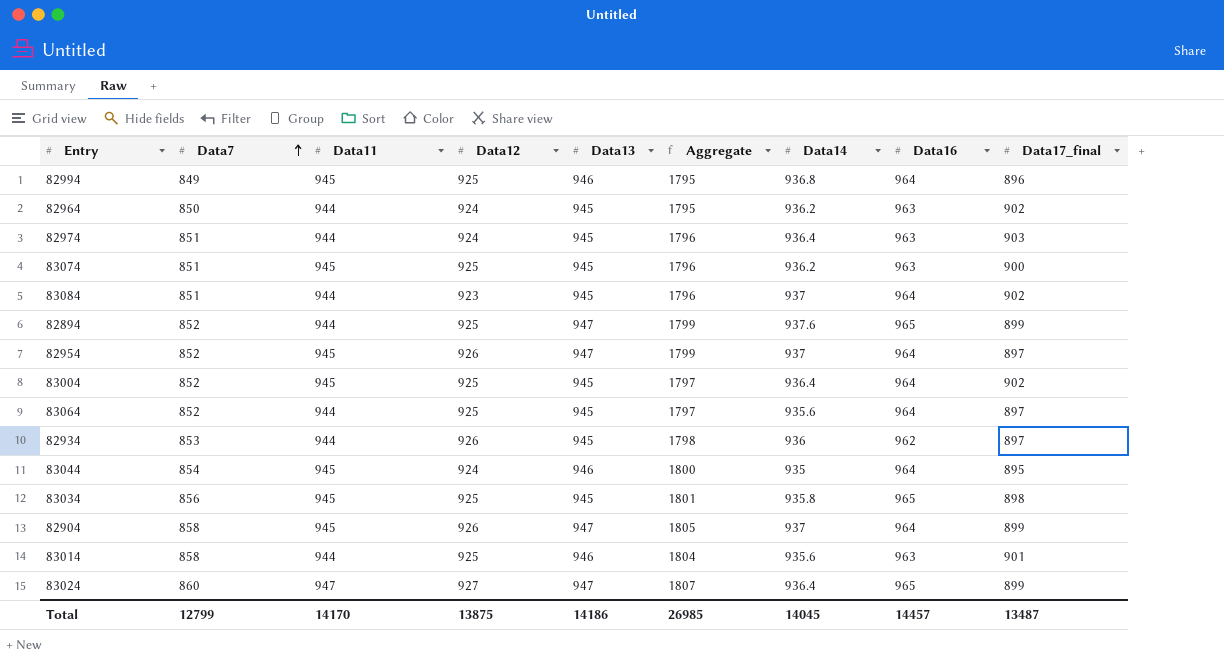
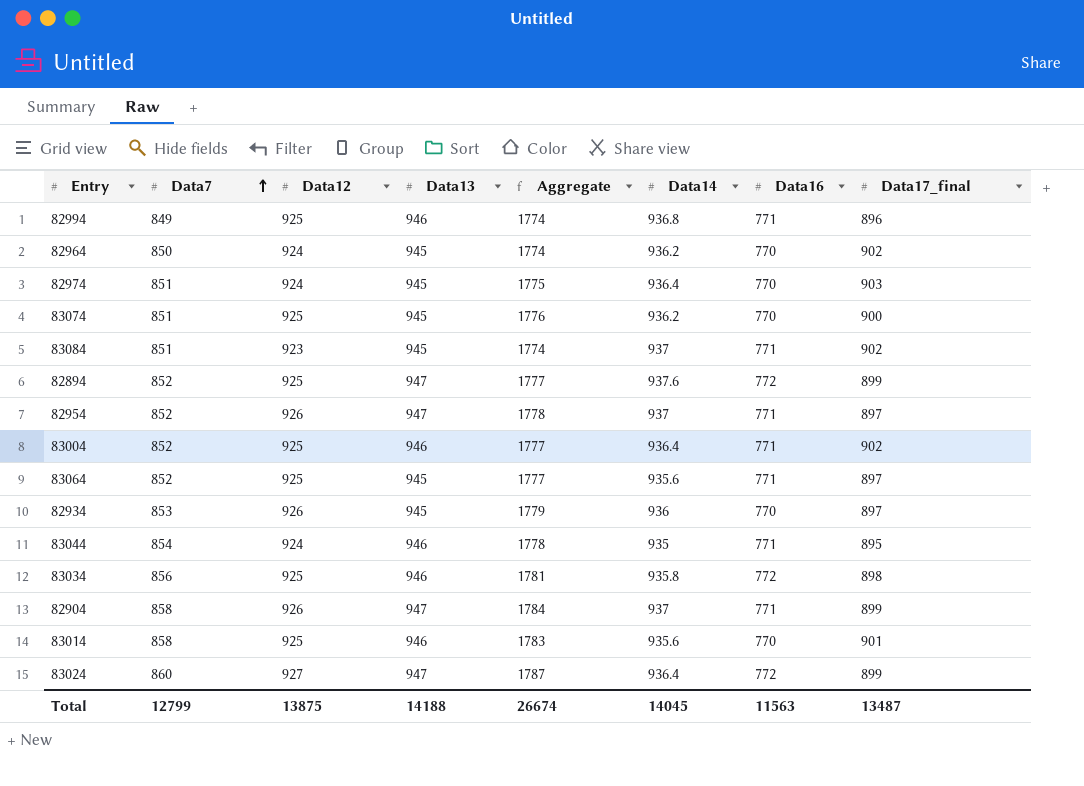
column Data11 | position: 3 -> none
column Aggregate | formula: [Data7] + [Data13] -> [Data7] + [Data12]
82994 | Data16: 964 -> 771
82964 | Data16: 963 -> 770
82974 | Data16: 963 -> 770
83074 | Data16: 963 -> 770
83084 | Data16: 964 -> 771
82894 | Data16: 965 -> 772
82954 | Data16: 964 -> 771
83004 | Data13: 945 -> 946
83004 | Data16: 964 -> 771
83064 | Data16: 964 -> 771
82934 | Data16: 962 -> 770
83044 | Data16: 964 -> 771
83034 | Data13: 945 -> 946
83034 | Data16: 965 -> 772
82904 | Data16: 964 -> 771
83014 | Data16: 963 -> 770
83024 | Data16: 965 -> 772
Total | Data13: 14186 -> 14188
Total | Aggregate: 26985 -> 26674
Total | Data16: 14457 -> 11563

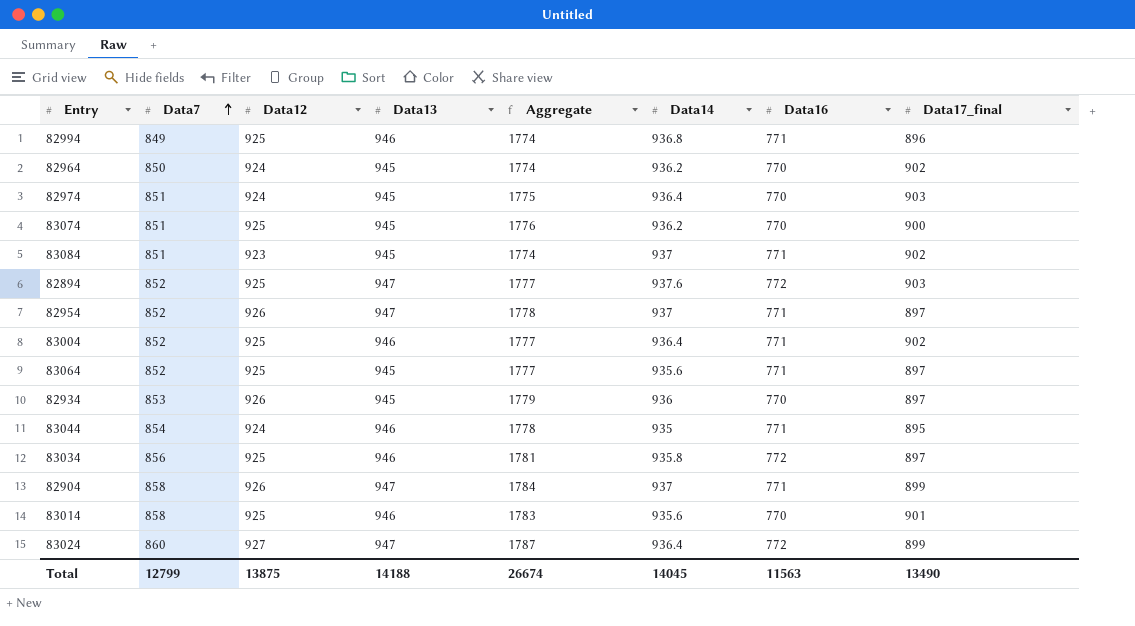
82894 | Data17_final: 899 -> 903
83034 | Data17_final: 898 -> 897
Total | Data17_final: 13487 -> 13490

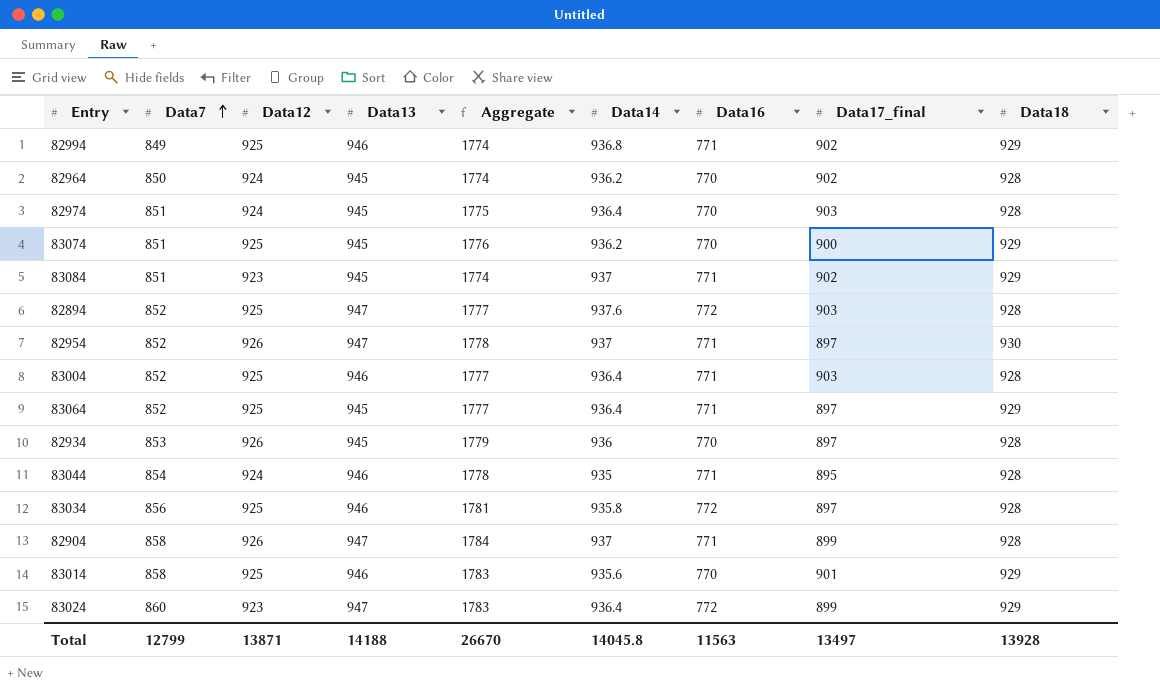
column Data18 | position: none -> 9
82994 | Data17_final: 896 -> 902
83004 | Data17_final: 902 -> 903
83064 | Data14: 935.6 -> 936.4
83024 | Data12: 927 -> 923
83024 | Aggregate: 1787 -> 1783
Total | Data12: 13875 -> 13871
Total | Aggregate: 26674 -> 26670
Total | Data14: 14045 -> 14045.8
Total | Data17_final: 13490 -> 13497

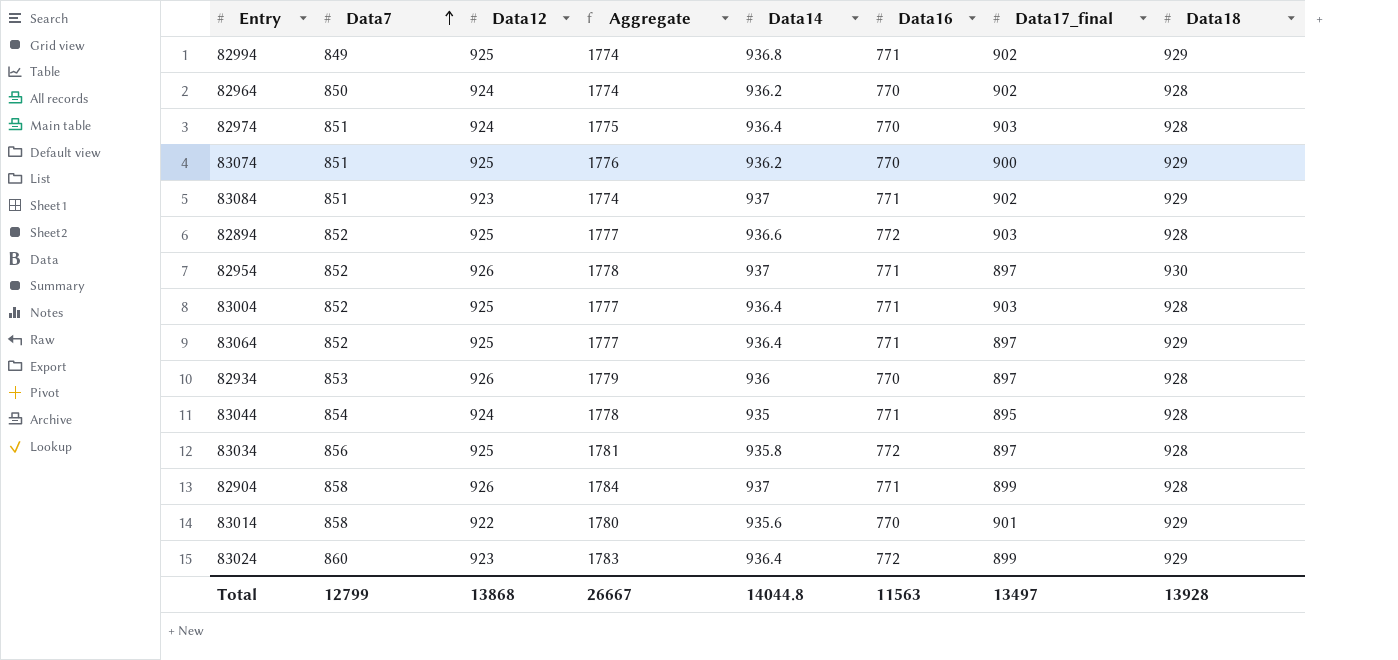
column Data13 | position: 4 -> none
82894 | Data14: 937.6 -> 936.6
83014 | Data12: 925 -> 922
83014 | Aggregate: 1783 -> 1780
Total | Data12: 13871 -> 13868
Total | Aggregate: 26670 -> 26667
Total | Data14: 14045.8 -> 14044.8

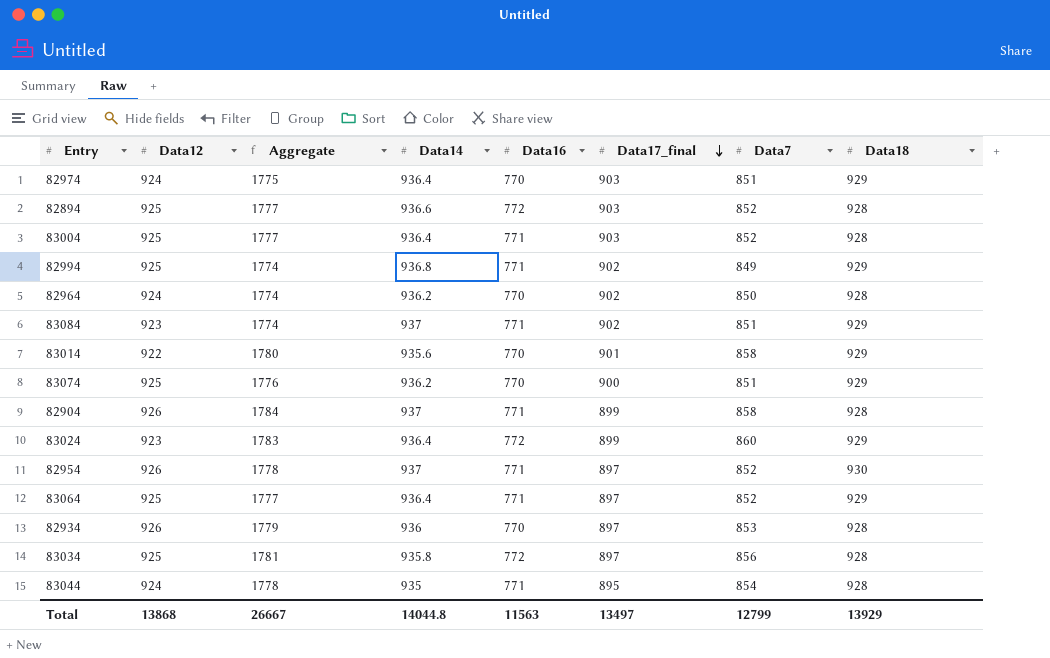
row order: Data7 ascending -> Data17_final descending
column Data7 | position: 2 -> 7
82974 | Data18: 928 -> 929
Total | Data18: 13928 -> 13929

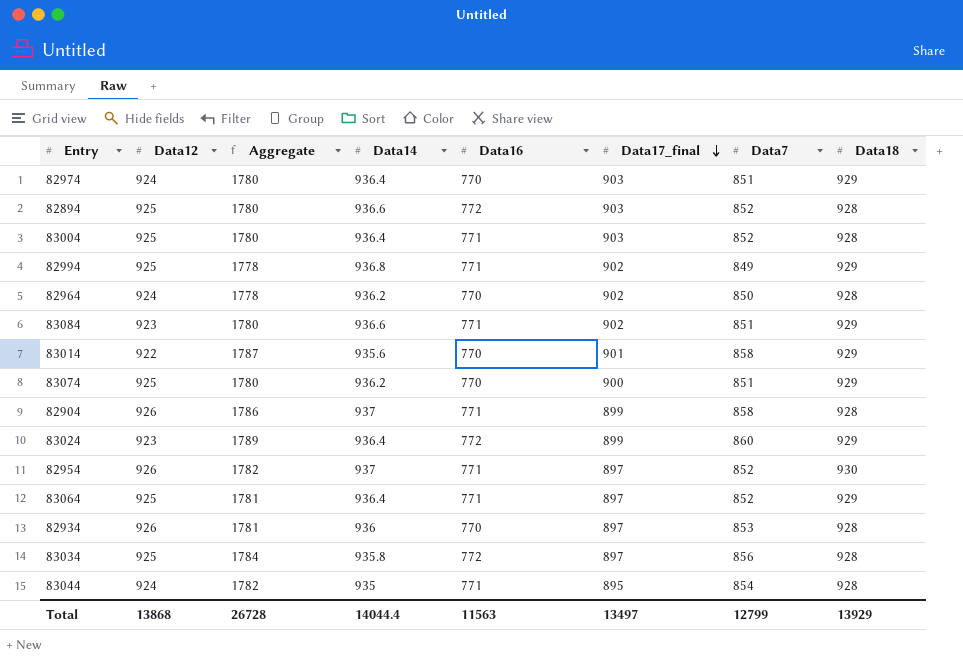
column Aggregate | formula: [Data12] + [Data7] -> [Data7] + [Data18]
83084 | Data14: 937 -> 936.6
Total | Aggregate: 26667 -> 26728
Total | Data14: 14044.8 -> 14044.4

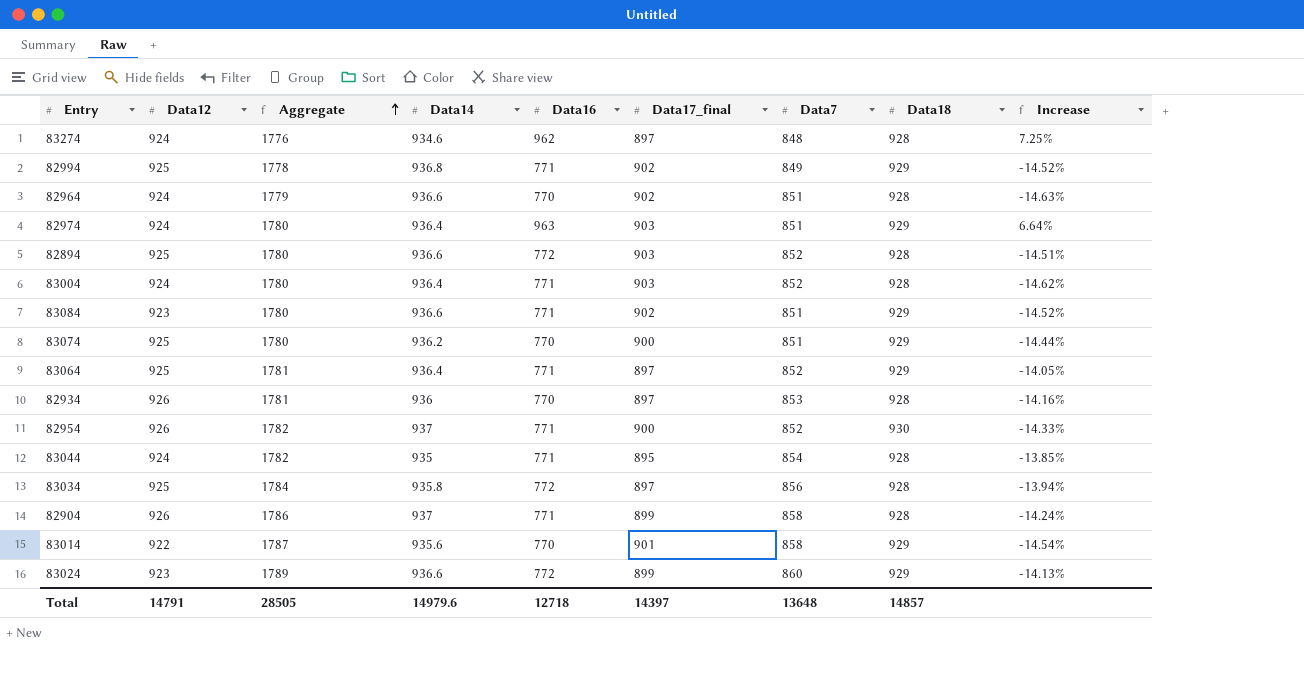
row order: Data17_final descending -> Aggregate ascending
column Increase | formula: none -> ([Data16] - [Data17_final]) / [Data17_final]
row 83274: none -> 924 | 1776 | 934.6 | 962 | 897 | 848 | 928 | 7.25%
82964 | Aggregate: 1778 -> 1779
82964 | Data14: 936.2 -> 936.6
82964 | Data7: 850 -> 851
82974 | Data16: 770 -> 963
83004 | Data12: 925 -> 924
82954 | Data17_final: 897 -> 900
83024 | Data14: 936.4 -> 936.6
Total | Data12: 13868 -> 14791
Total | Aggregate: 26728 -> 28505
Total | Data14: 14044.4 -> 14979.6
Total | Data16: 11563 -> 12718
Total | Data17_final: 13497 -> 14397
Total | Data7: 12799 -> 13648
Total | Data18: 13929 -> 14857

